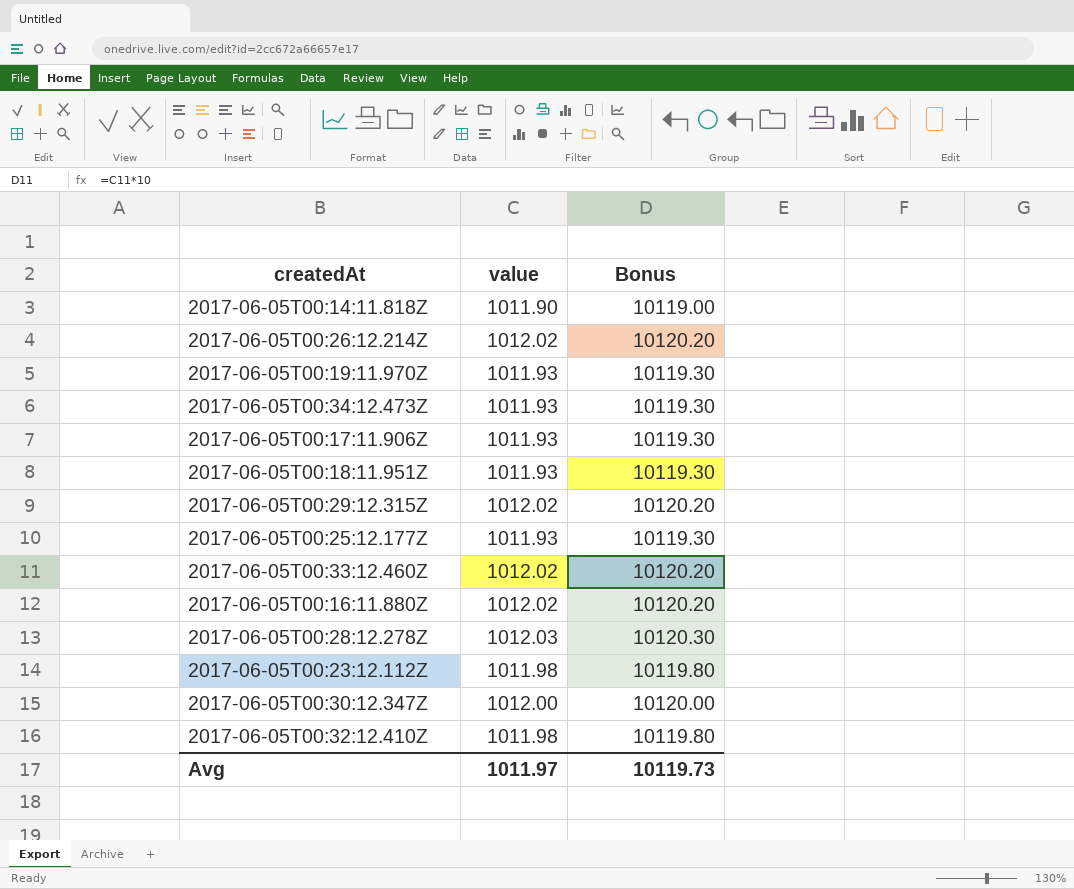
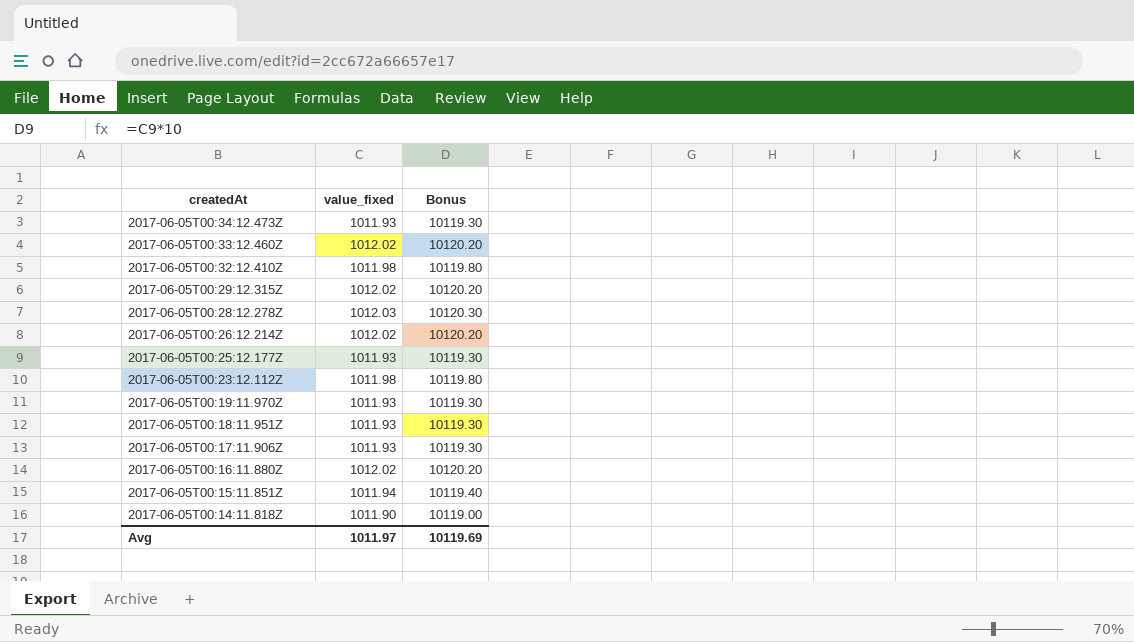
row order: none -> createdAt descending
column name: value -> value_fixed
row 2017-06-05T00:30:12.347Z: 1012.00 | 10120.00 -> none
row 2017-06-05T00:15:11.851Z: none -> 1011.94 | 10119.40
Avg | Bonus: 10119.73 -> 10119.69

